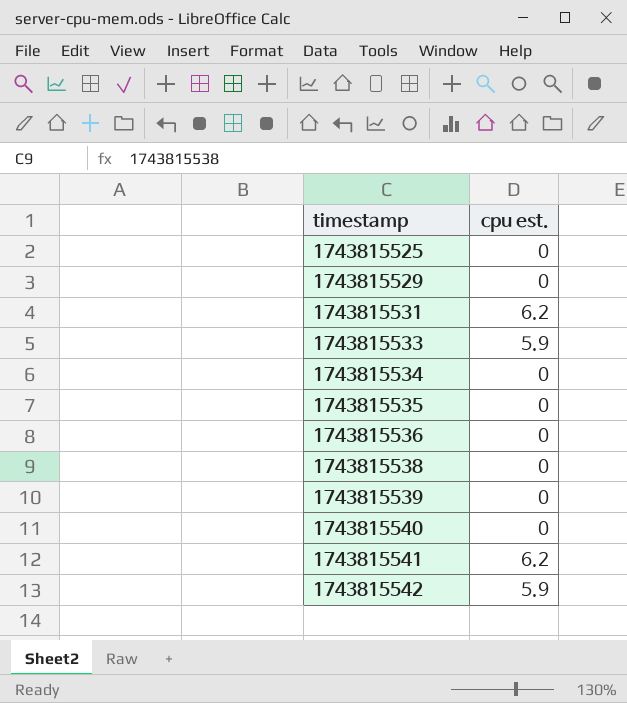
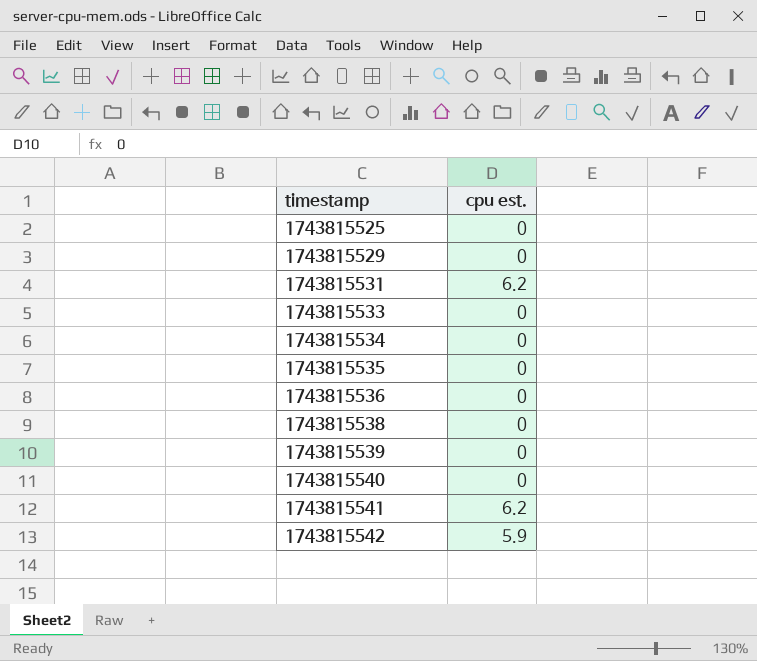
1743815533 | cpu est.: 5.9 -> 0

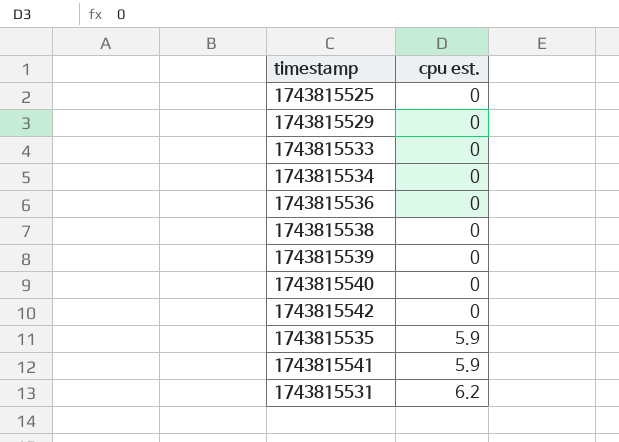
row order: timestamp ascending -> cpu est. ascending
1743815542 | cpu est.: 5.9 -> 0
1743815535 | cpu est.: 0 -> 5.9
1743815541 | cpu est.: 6.2 -> 5.9

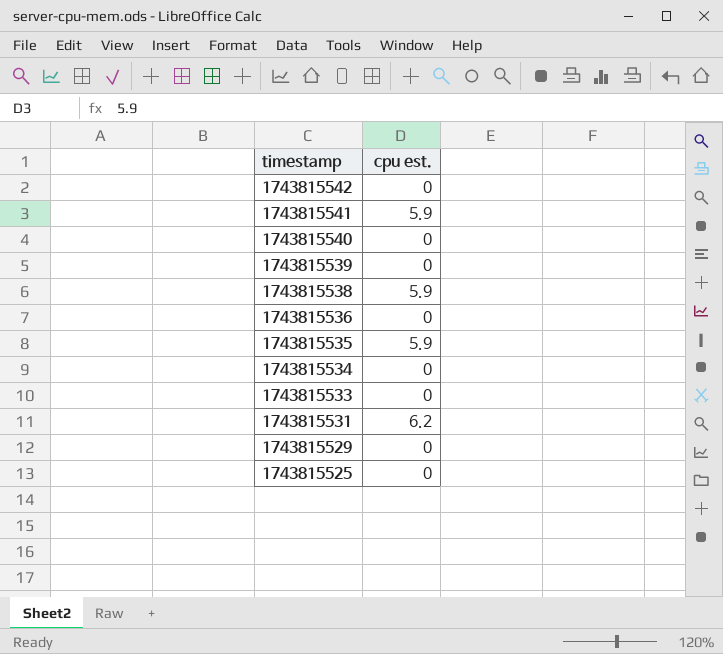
row order: cpu est. ascending -> timestamp descending
1743815538 | cpu est.: 0 -> 5.9

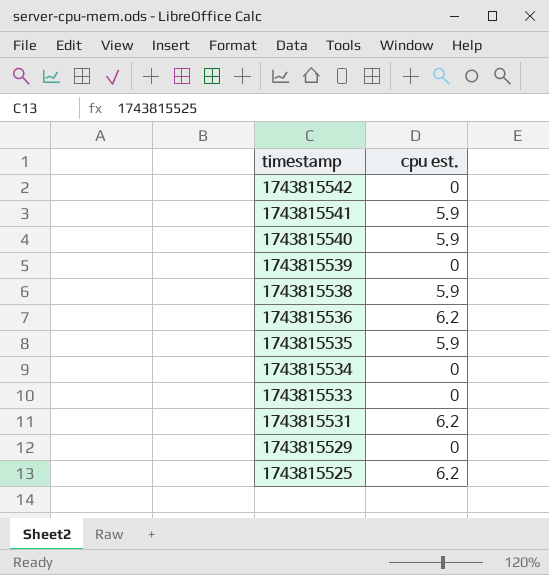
1743815540 | cpu est.: 0 -> 5.9
1743815536 | cpu est.: 0 -> 6.2
1743815525 | cpu est.: 0 -> 6.2

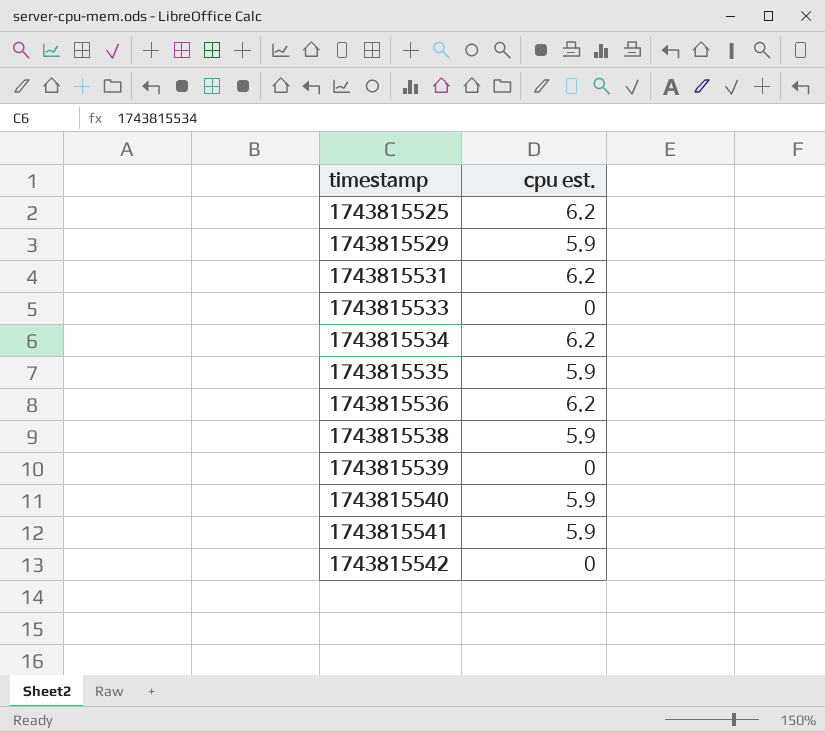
row order: timestamp descending -> timestamp ascending
1743815529 | cpu est.: 0 -> 5.9
1743815534 | cpu est.: 0 -> 6.2

